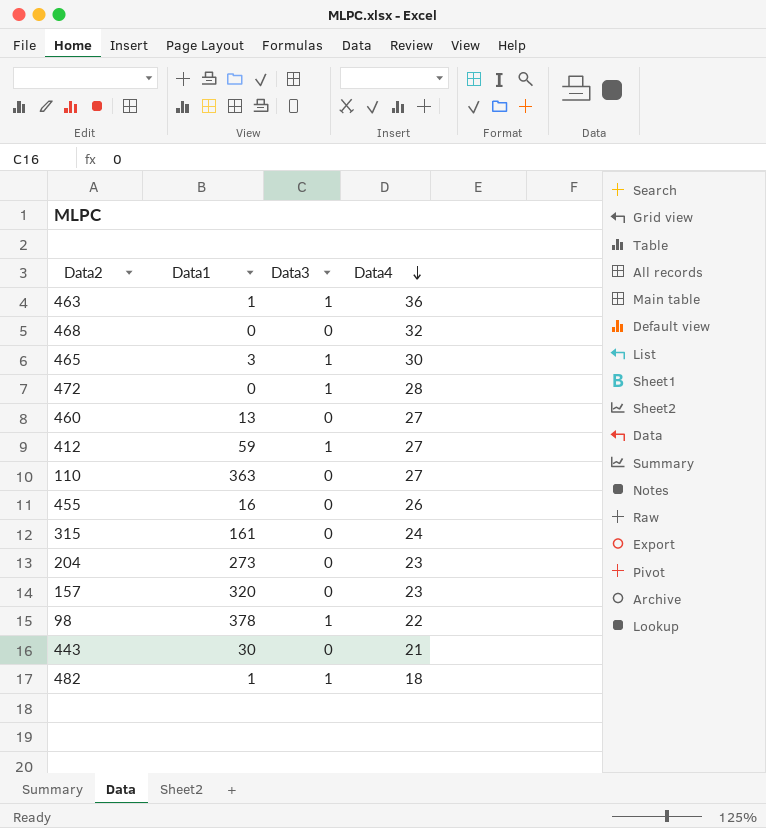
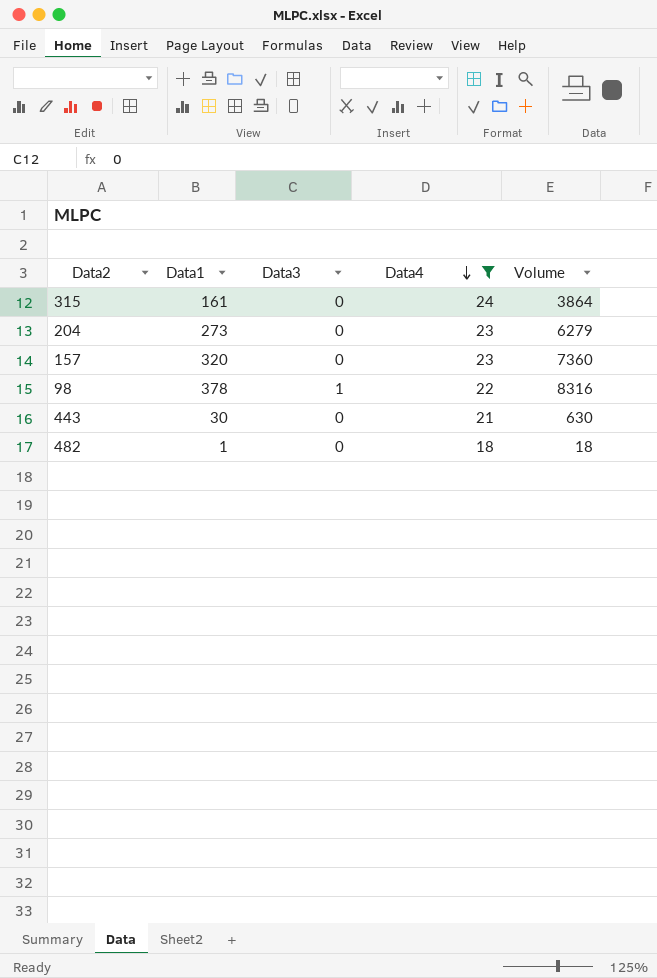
filter: none -> Data4 <= 24
column Volume | formula: none -> [Data1] * [Data4]
482 | Data3: 1 -> 0

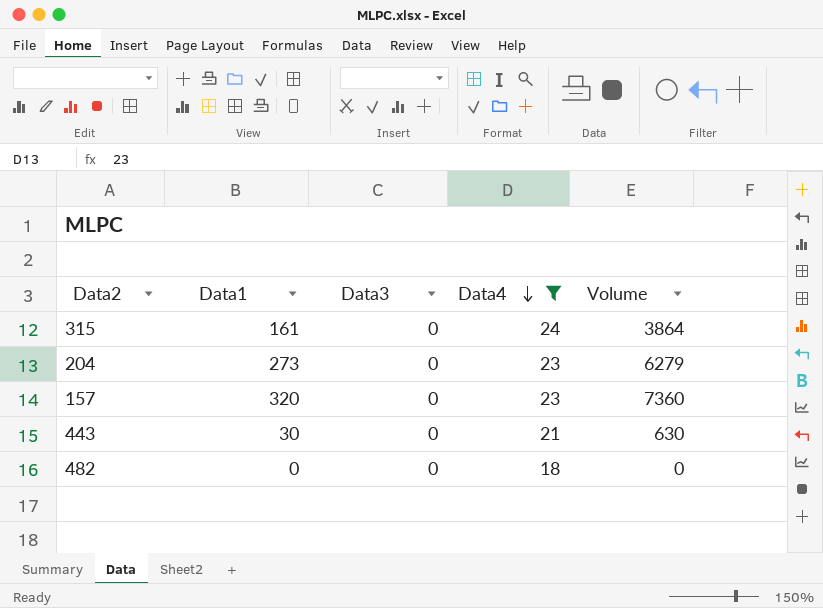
row 98: 378 | 1 | 22 | 8316 -> none
482 | Data1: 1 -> 0
482 | Volume: 18 -> 0

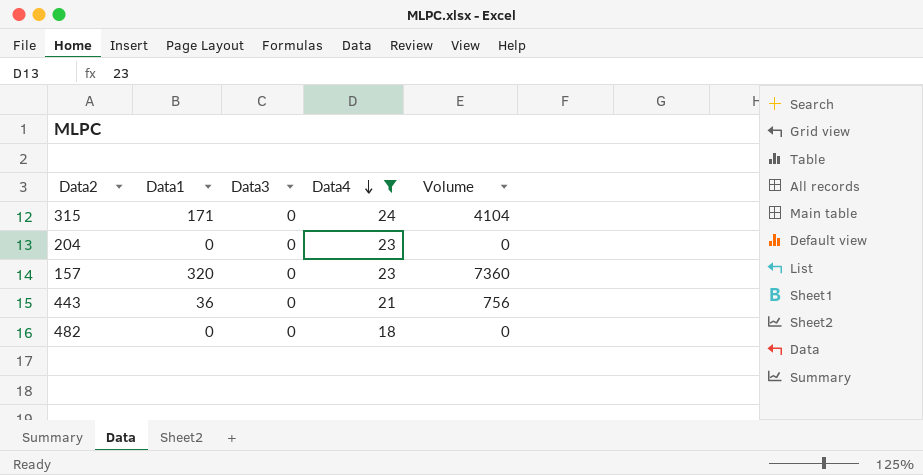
315 | Data1: 161 -> 171
315 | Volume: 3864 -> 4104
204 | Data1: 273 -> 0
204 | Volume: 6279 -> 0
443 | Data1: 30 -> 36
443 | Volume: 630 -> 756

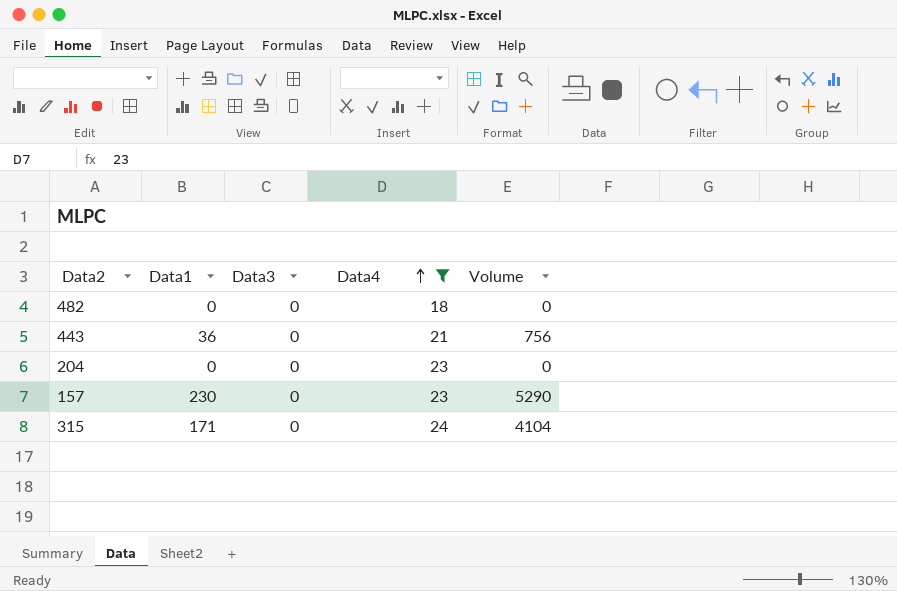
row order: Data4 descending -> Data4 ascending
157 | Data1: 320 -> 230
157 | Volume: 7360 -> 5290

